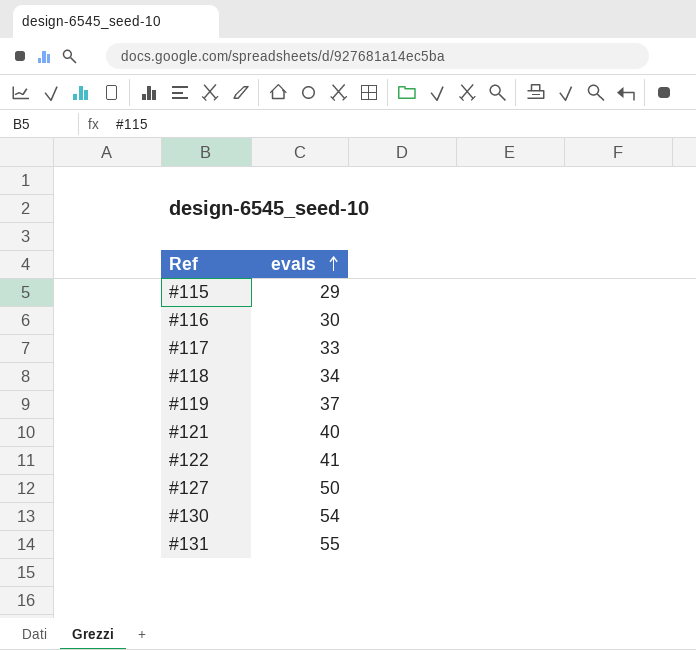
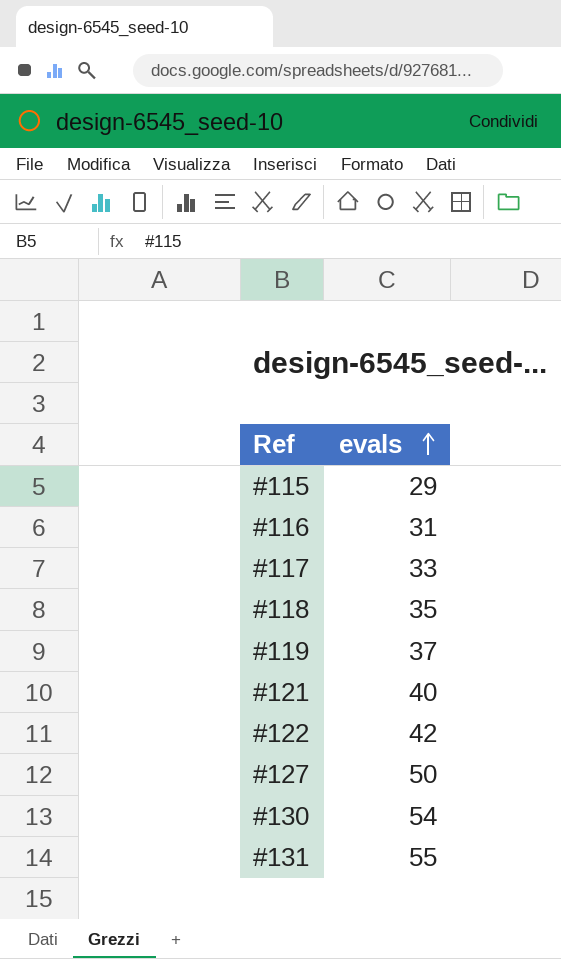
#116 | evals: 30 -> 31
#118 | evals: 34 -> 35
#122 | evals: 41 -> 42

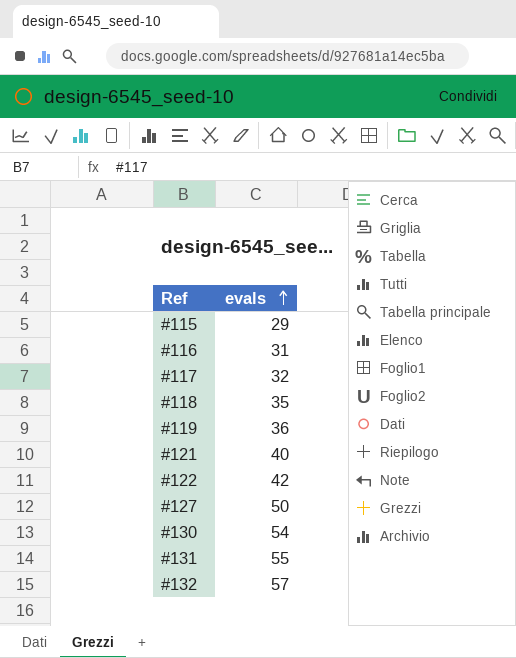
#117 | evals: 33 -> 32
#119 | evals: 37 -> 36
row #132: none -> 57

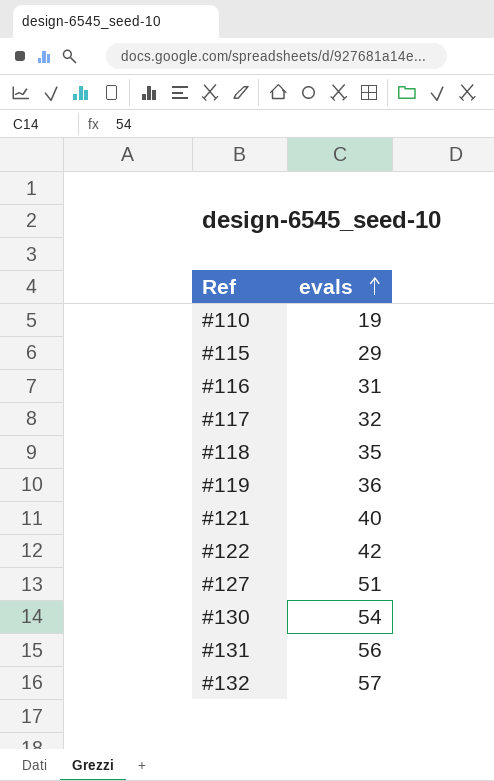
row #110: none -> 19
#127 | evals: 50 -> 51
#131 | evals: 55 -> 56

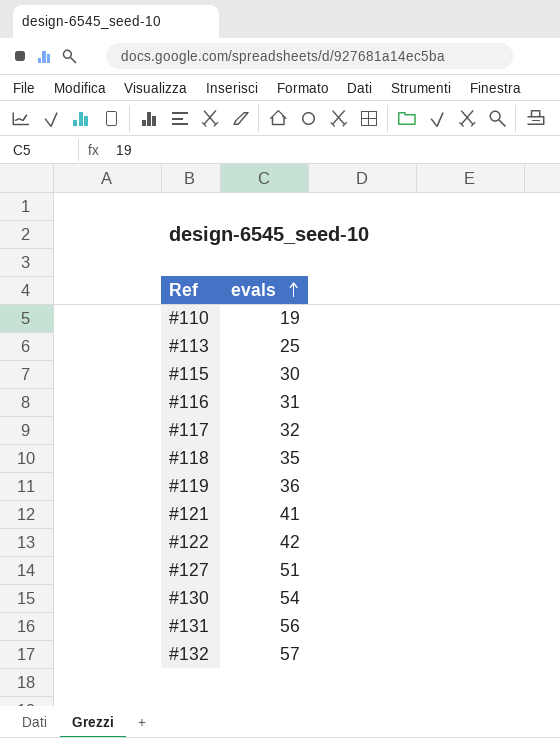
row #113: none -> 25
#115 | evals: 29 -> 30
#121 | evals: 40 -> 41

